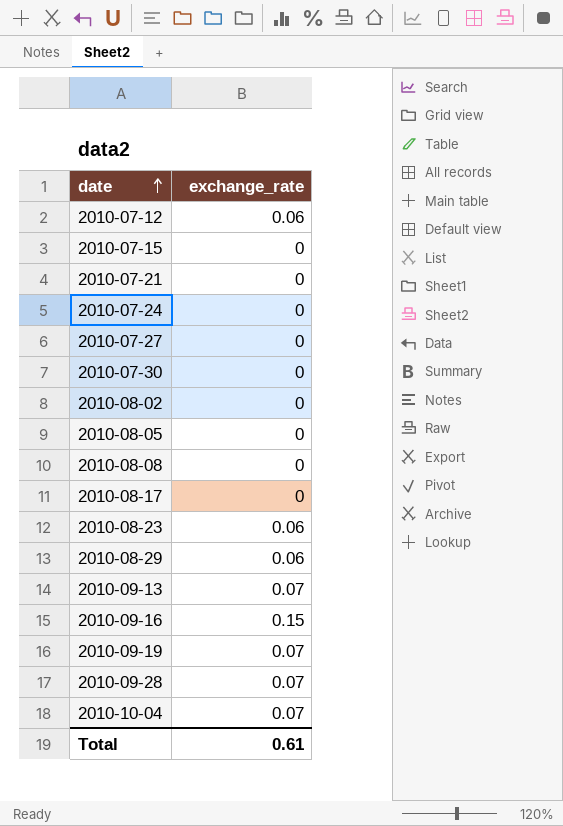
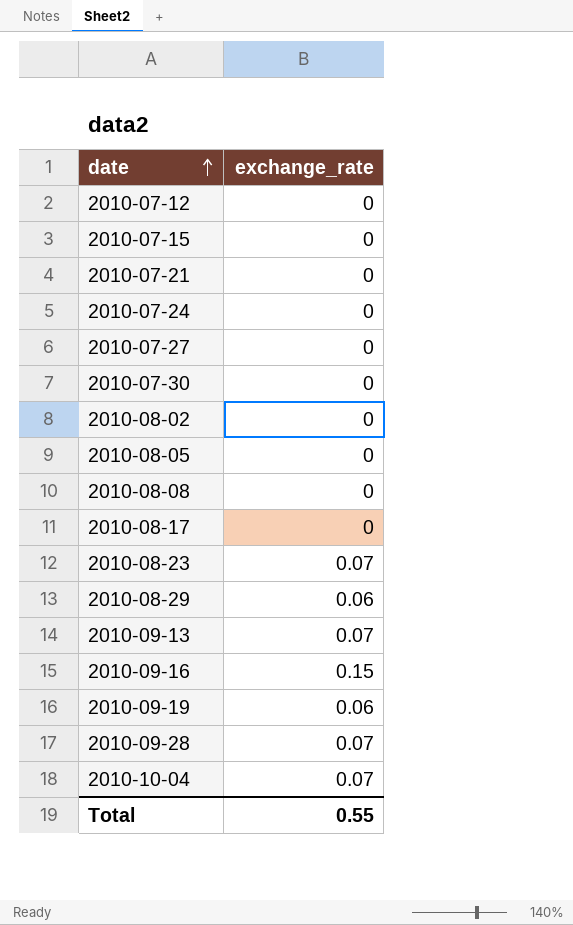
2010-07-12 | exchange_rate: 0.06 -> 0
2010-08-23 | exchange_rate: 0.06 -> 0.07
2010-09-19 | exchange_rate: 0.07 -> 0.06
Total | exchange_rate: 0.61 -> 0.55

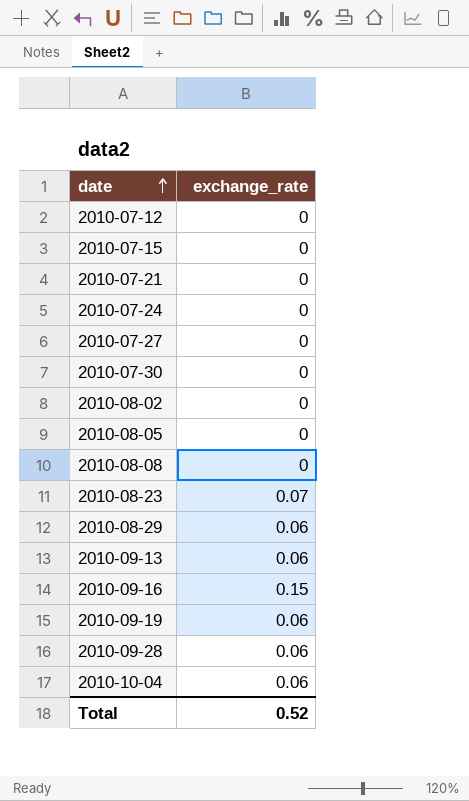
row 2010-08-17: 0 -> none
2010-09-13 | exchange_rate: 0.07 -> 0.06
2010-09-28 | exchange_rate: 0.07 -> 0.06
2010-10-04 | exchange_rate: 0.07 -> 0.06
Total | exchange_rate: 0.55 -> 0.52

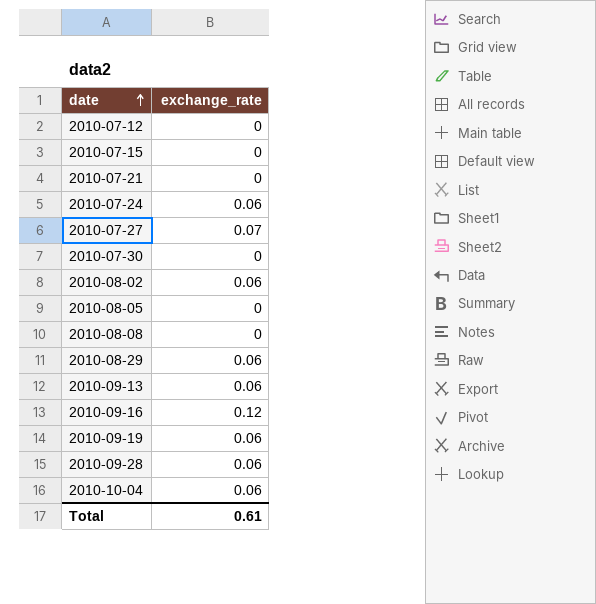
row 2010-08-23: 0.07 -> none
2010-07-24 | exchange_rate: 0 -> 0.06
2010-07-27 | exchange_rate: 0 -> 0.07
2010-08-02 | exchange_rate: 0 -> 0.06
2010-09-16 | exchange_rate: 0.15 -> 0.12
Total | exchange_rate: 0.52 -> 0.61

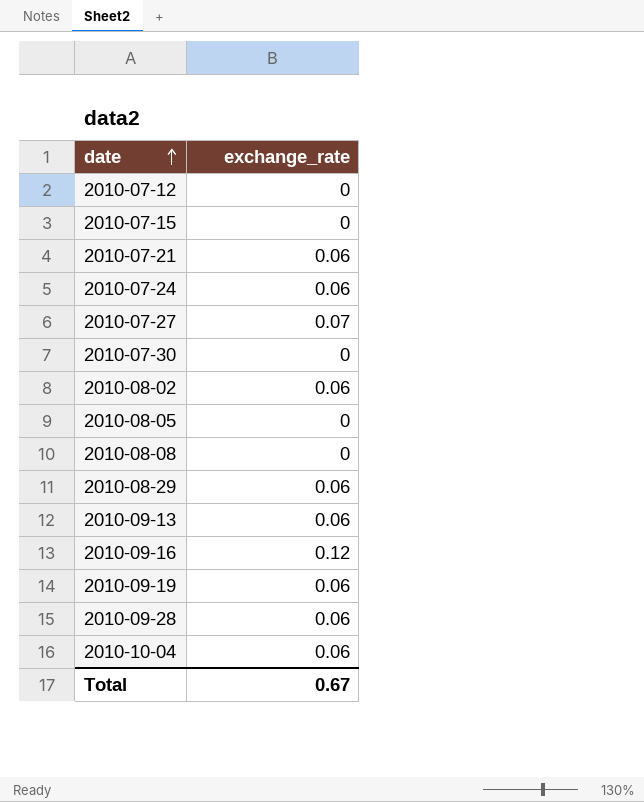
2010-07-21 | exchange_rate: 0 -> 0.06
Total | exchange_rate: 0.61 -> 0.67

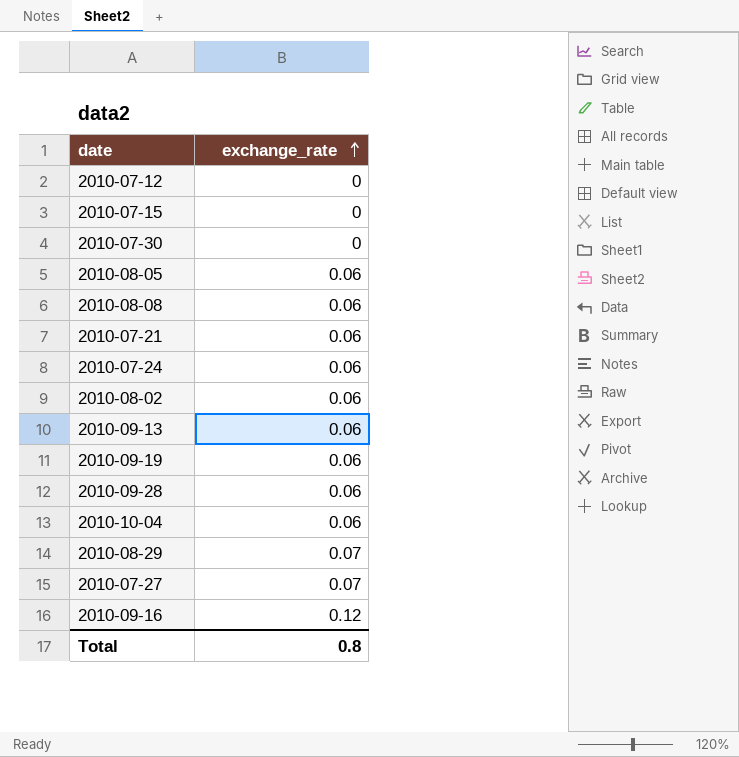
row order: date ascending -> exchange_rate ascending
2010-08-05 | exchange_rate: 0 -> 0.06
2010-08-08 | exchange_rate: 0 -> 0.06
2010-08-29 | exchange_rate: 0.06 -> 0.07
Total | exchange_rate: 0.67 -> 0.8

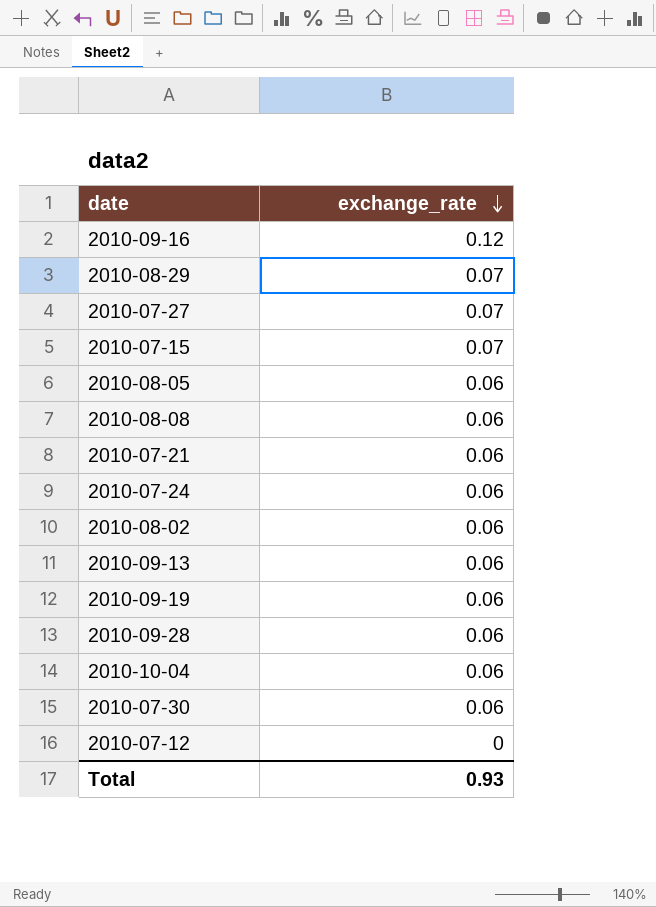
row order: exchange_rate ascending -> exchange_rate descending
2010-07-15 | exchange_rate: 0 -> 0.07
2010-07-30 | exchange_rate: 0 -> 0.06
Total | exchange_rate: 0.8 -> 0.93

